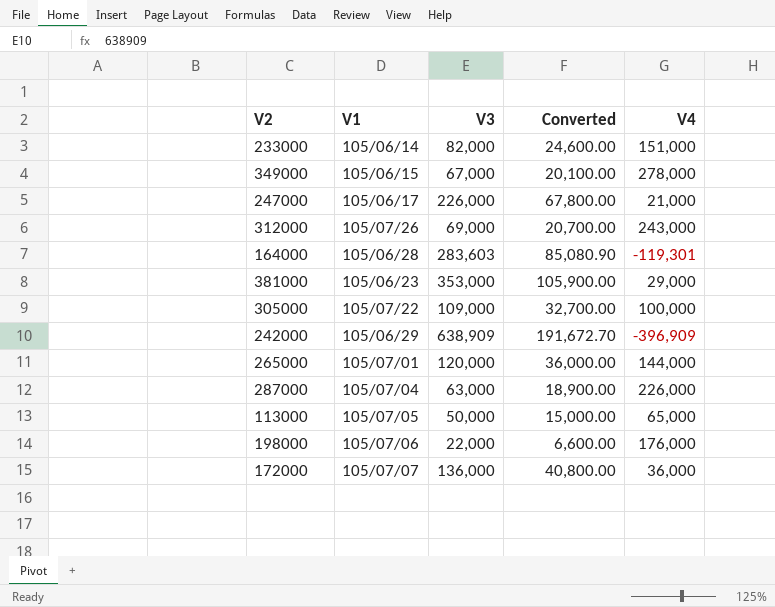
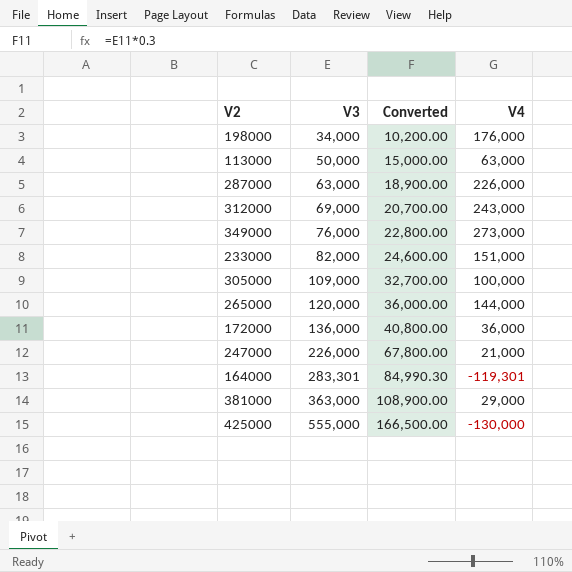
row order: none -> V3 ascending
column V1 | position: 2 -> none
row 242000: 105/06/29 | 638,909 | 191,672.70 | -396,909 -> none
198000 | V3: 22,000 -> 34,000
198000 | Converted: 6,600.00 -> 10,200.00
113000 | V4: 65,000 -> 63,000
349000 | V3: 67,000 -> 76,000
349000 | Converted: 20,100.00 -> 22,800.00
349000 | V4: 278,000 -> 273,000
164000 | V3: 283,603 -> 283,301
164000 | Converted: 85,080.90 -> 84,990.30
381000 | V3: 353,000 -> 363,000
381000 | Converted: 105,900.00 -> 108,900.00
row 425000: none -> 555,000 | 166,500.00 | -130,000

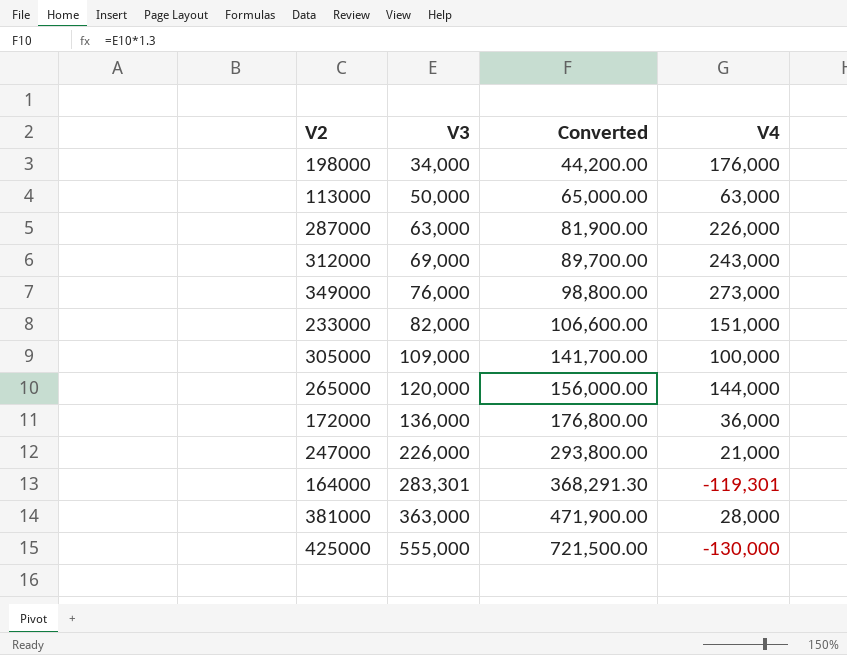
column Converted | formula: [V3] * 0.3 -> [V3] * 1.3
381000 | V4: 29,000 -> 28,000

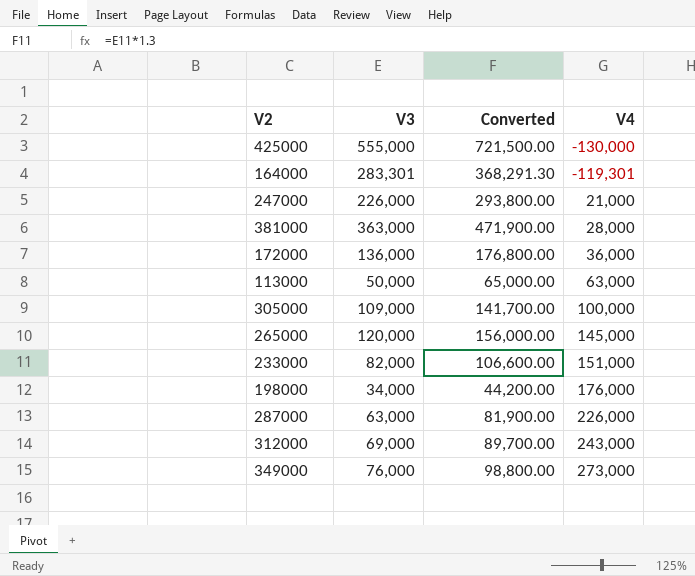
row order: V3 ascending -> V4 ascending
265000 | V4: 144,000 -> 145,000

